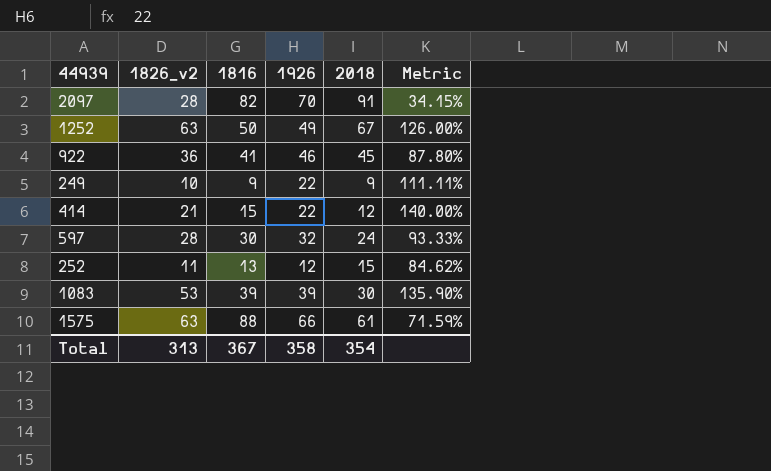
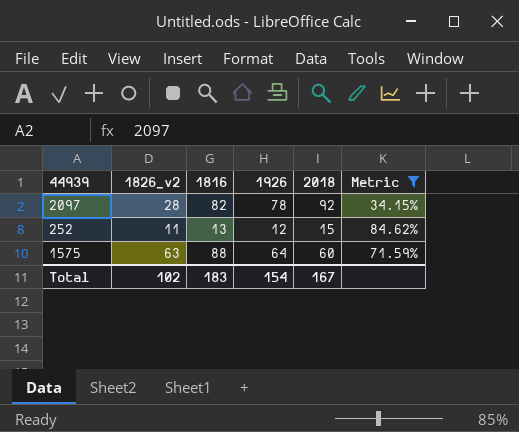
filter: none -> Metric <= 84.62%
2097 | 1926: 70 -> 78
2097 | 2018: 91 -> 92
1575 | 1926: 66 -> 64
1575 | 2018: 61 -> 60
Total | 1826_v2: 313 -> 102
Total | 1816: 367 -> 183
Total | 1926: 358 -> 154
Total | 2018: 354 -> 167

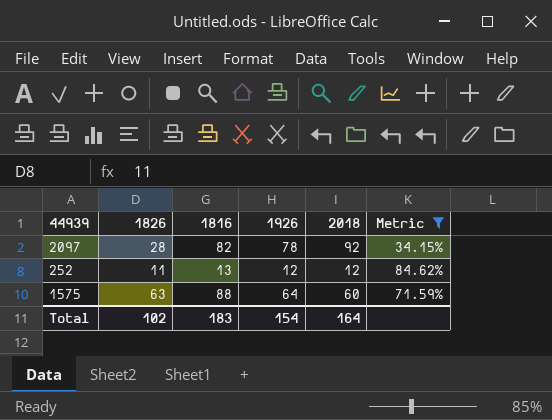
column name: 1826_v2 -> 1826
252 | 2018: 15 -> 12
Total | 2018: 167 -> 164

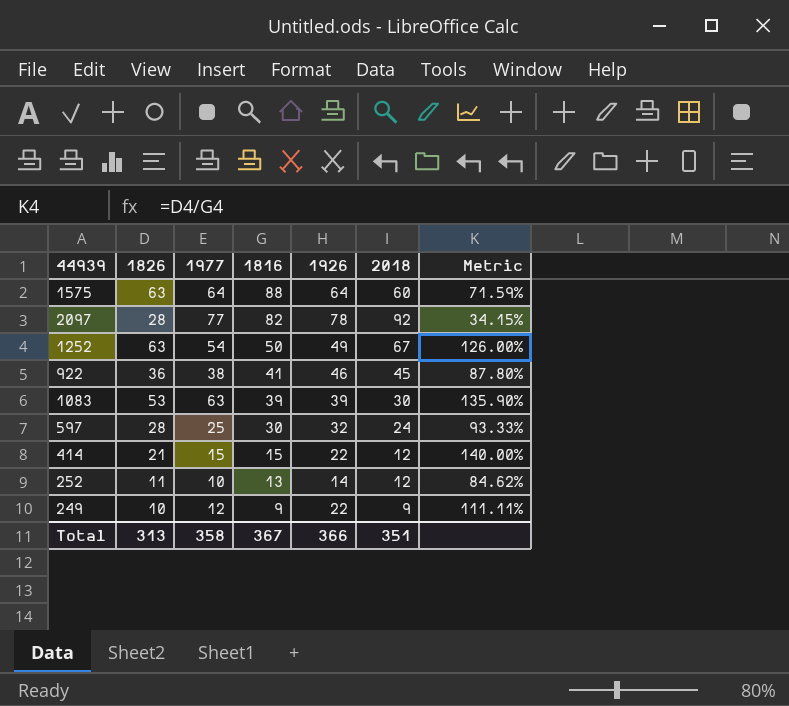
filter: Metric <= 84.62% -> none
row order: none -> 1816 descending
column 1977 | position: none -> 3
252 | 1926: 12 -> 14
Total | 1826: 102 -> 313
Total | 1816: 183 -> 367
Total | 1926: 154 -> 366
Total | 2018: 164 -> 351

